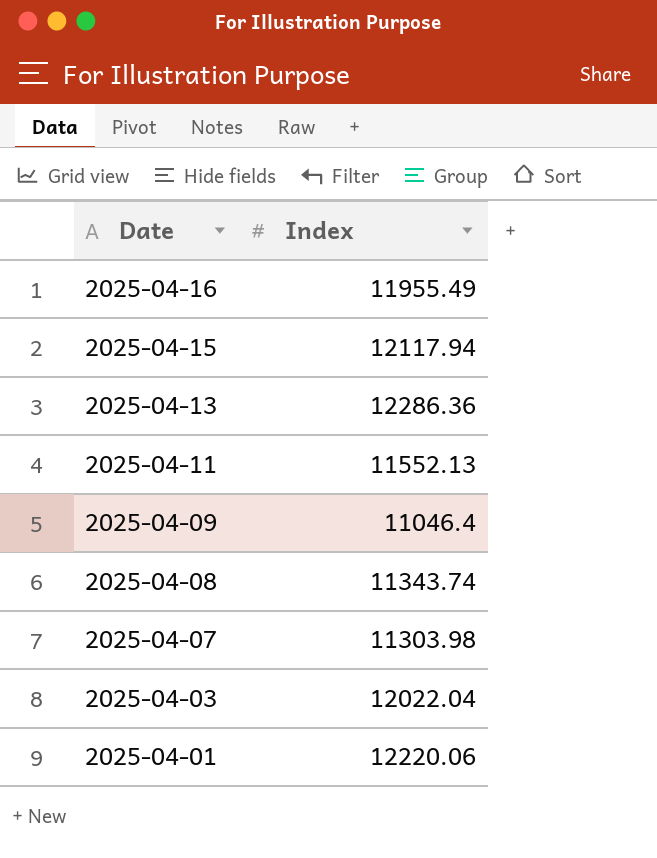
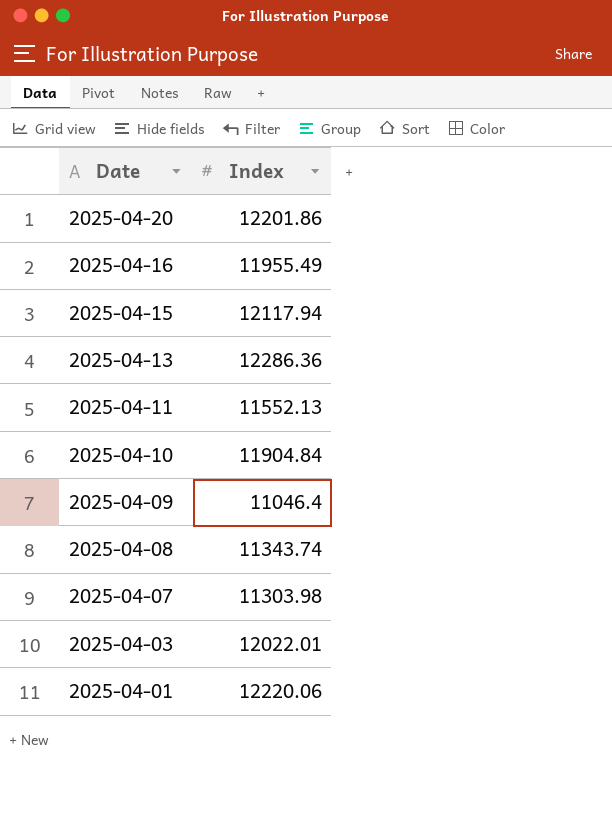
row 2025-04-20: none -> 12201.86
row 2025-04-10: none -> 11904.84
2025-04-03 | Index: 12022.04 -> 12022.01

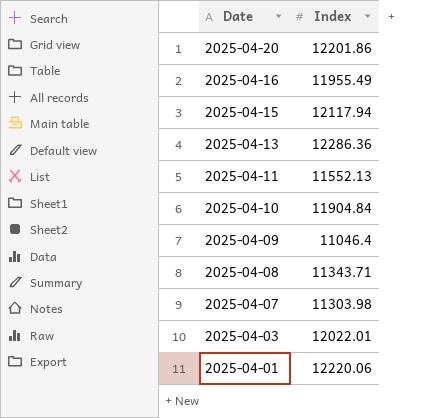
2025-04-08 | Index: 11343.74 -> 11343.71

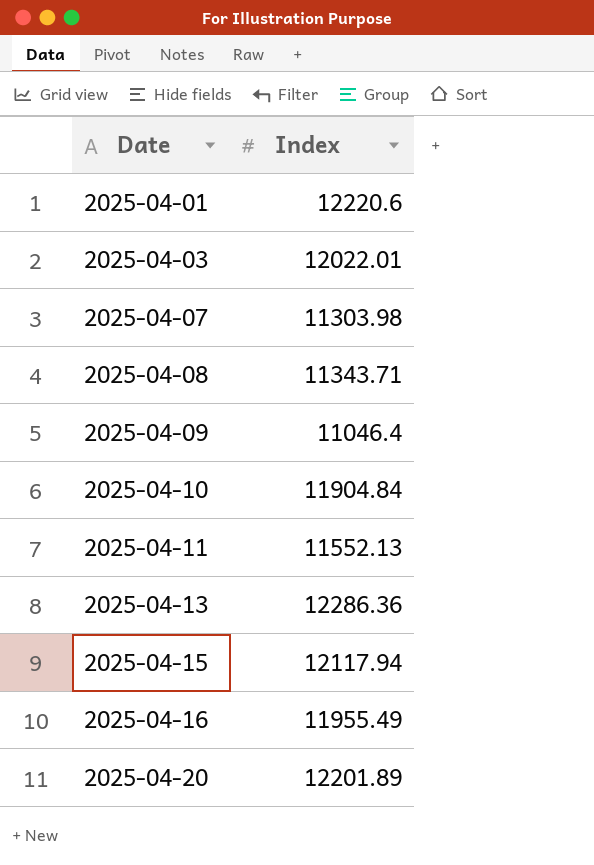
row order: Date descending -> Date ascending
2025-04-01 | Index: 12220.06 -> 12220.6
2025-04-20 | Index: 12201.86 -> 12201.89

